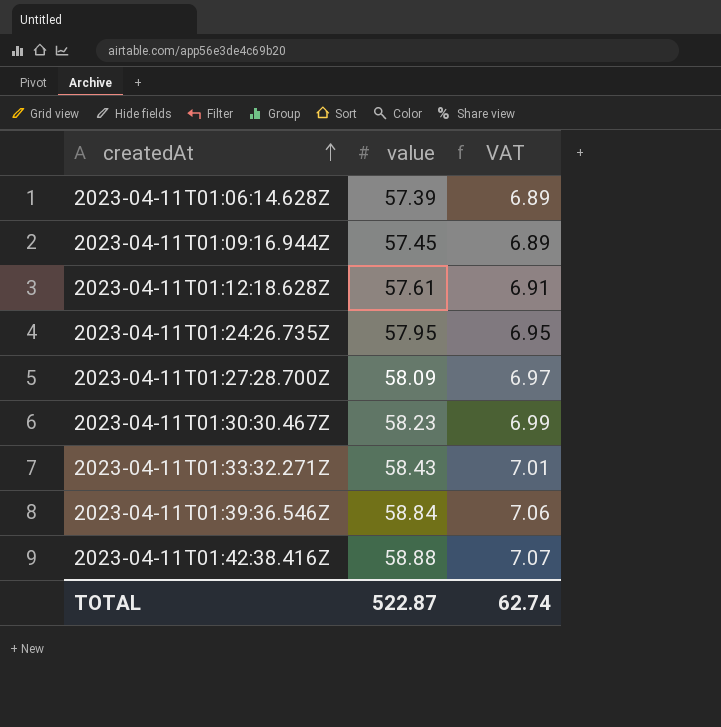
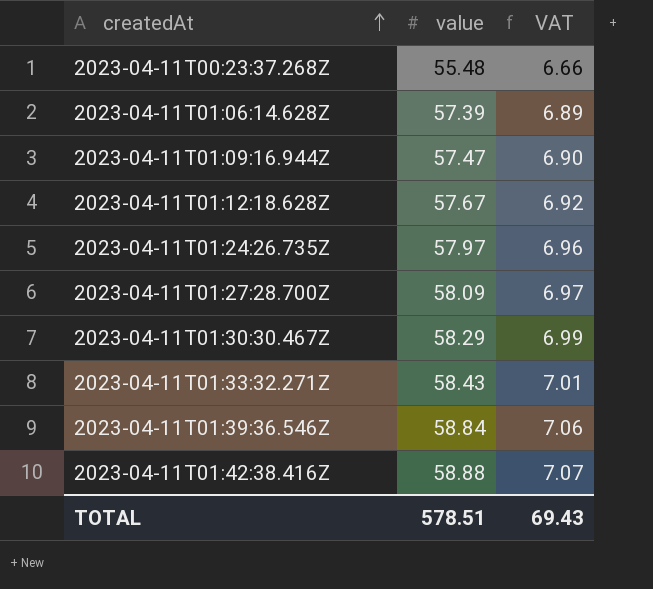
row 2023-04-11T00:23:37.268Z: none -> 55.48 | 6.66
2023-04-11T01:09:16.944Z | value: 57.45 -> 57.47
2023-04-11T01:09:16.944Z | VAT: 6.89 -> 6.90
2023-04-11T01:12:18.628Z | value: 57.61 -> 57.67
2023-04-11T01:12:18.628Z | VAT: 6.91 -> 6.92
2023-04-11T01:24:26.735Z | value: 57.95 -> 57.97
2023-04-11T01:24:26.735Z | VAT: 6.95 -> 6.96
2023-04-11T01:30:30.467Z | value: 58.23 -> 58.29
TOTAL | value: 522.87 -> 578.51
TOTAL | VAT: 62.74 -> 69.43

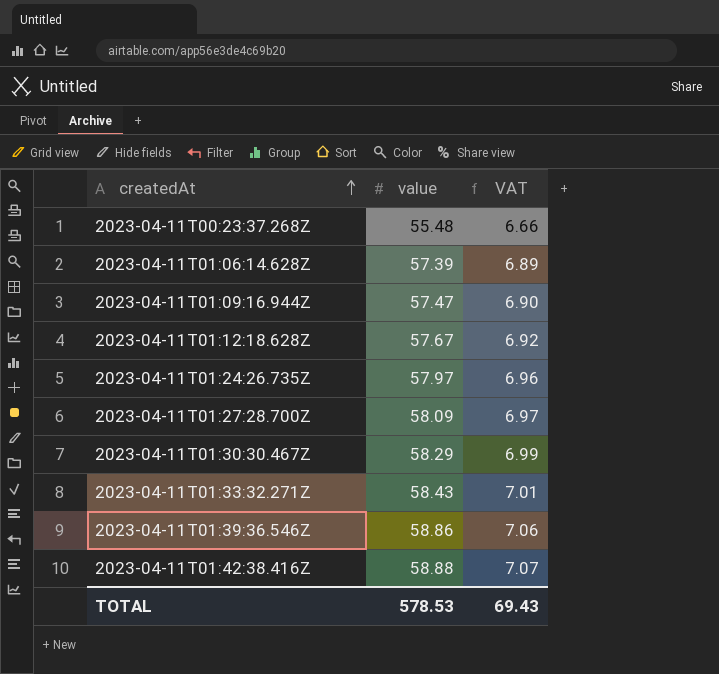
2023-04-11T01:39:36.546Z | value: 58.84 -> 58.86
TOTAL | value: 578.51 -> 578.53

